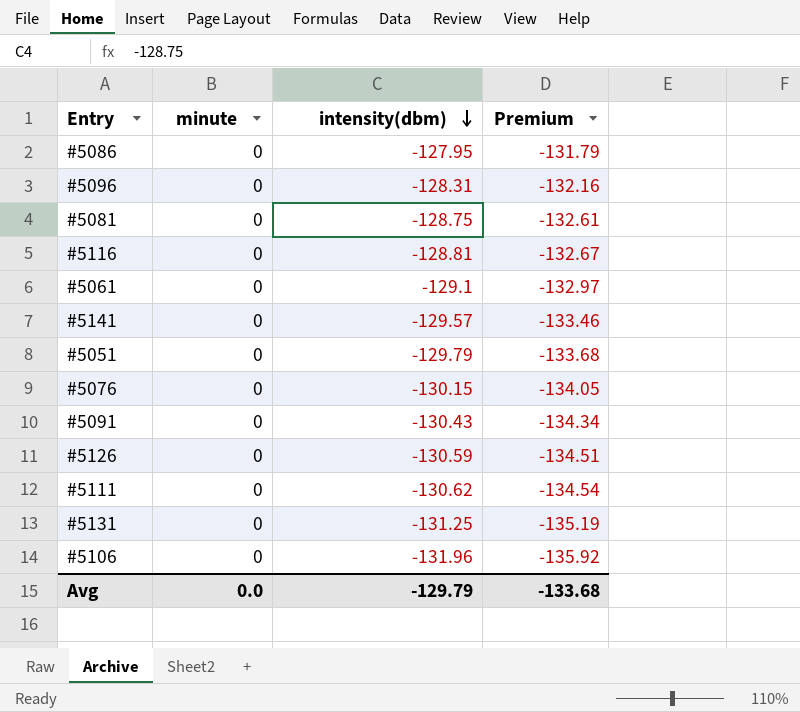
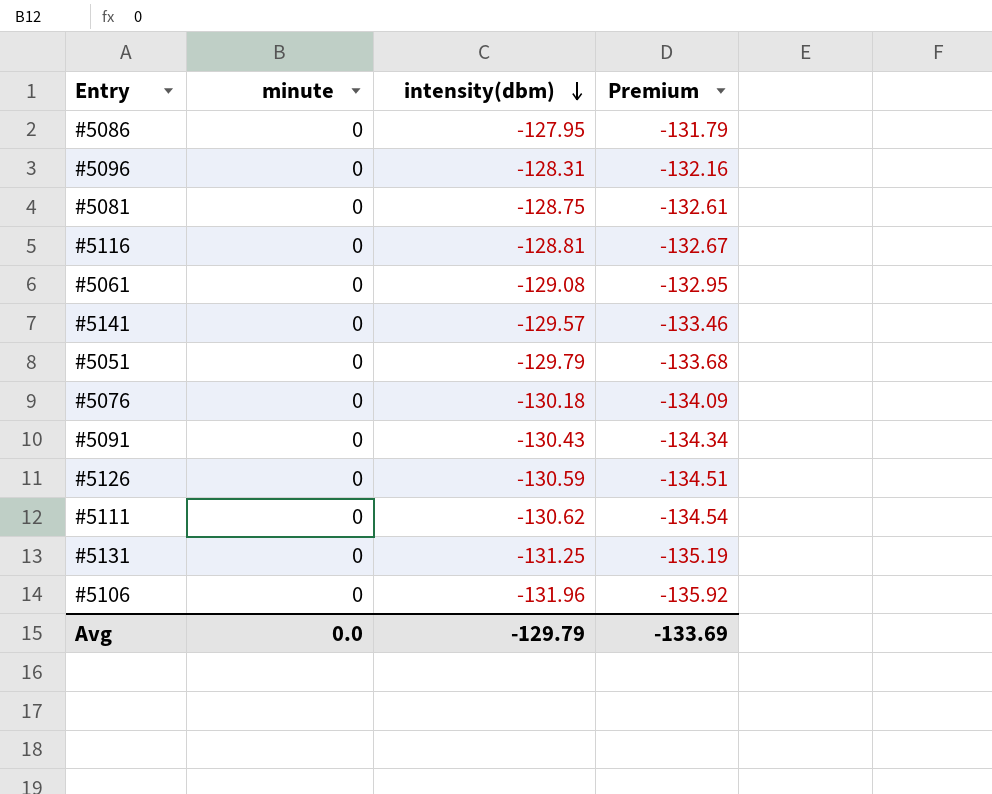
#5061 | intensity(dbm): -129.1 -> -129.08
#5061 | Premium: -132.97 -> -132.95
#5076 | intensity(dbm): -130.15 -> -130.18
#5076 | Premium: -134.05 -> -134.09
Avg | Premium: -133.68 -> -133.69

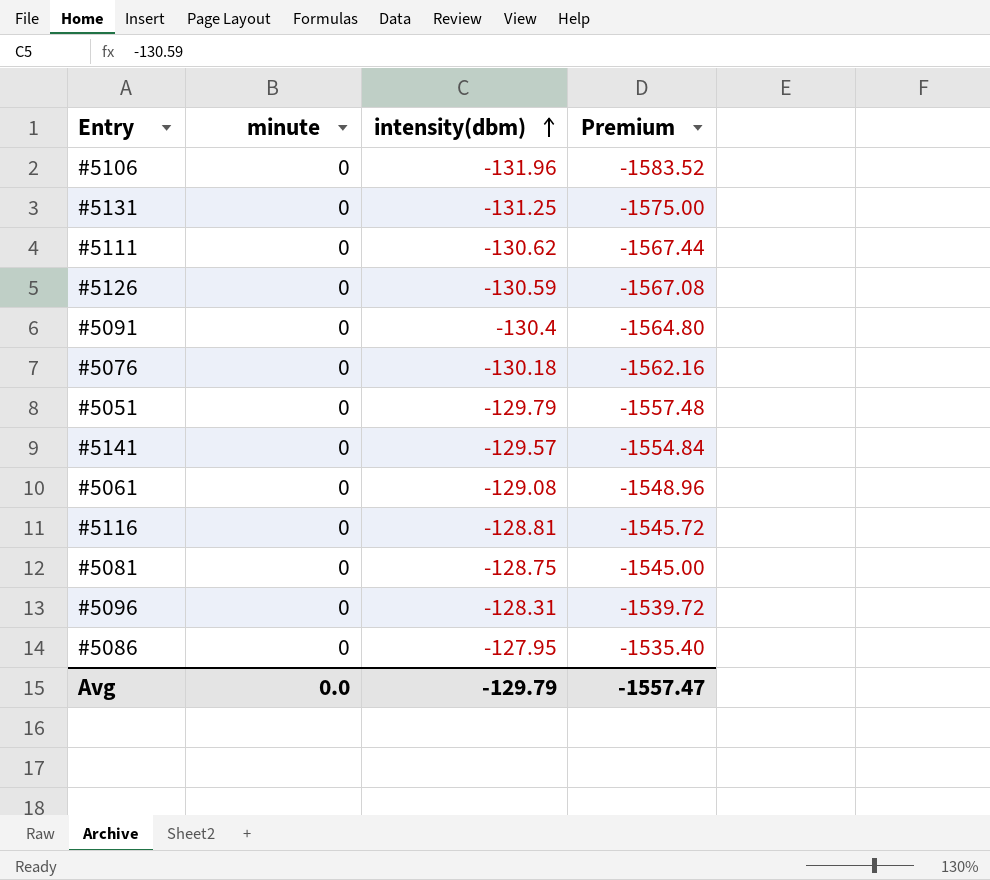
row order: intensity(dbm) descending -> intensity(dbm) ascending
column Premium | formula: [intensity(dbm)] * 1.03 -> [intensity(dbm)] * 12
#5091 | intensity(dbm): -130.43 -> -130.4
Avg | Premium: -133.69 -> -1557.47

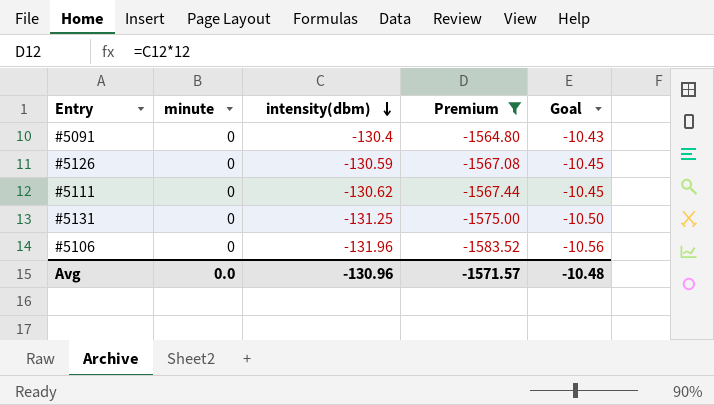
filter: none -> Premium <= -1564.80
row order: intensity(dbm) ascending -> intensity(dbm) descending
column Goal | formula: none -> [intensity(dbm)] * 0.08
Avg | intensity(dbm): -129.79 -> -130.96
Avg | Premium: -1557.47 -> -1571.57

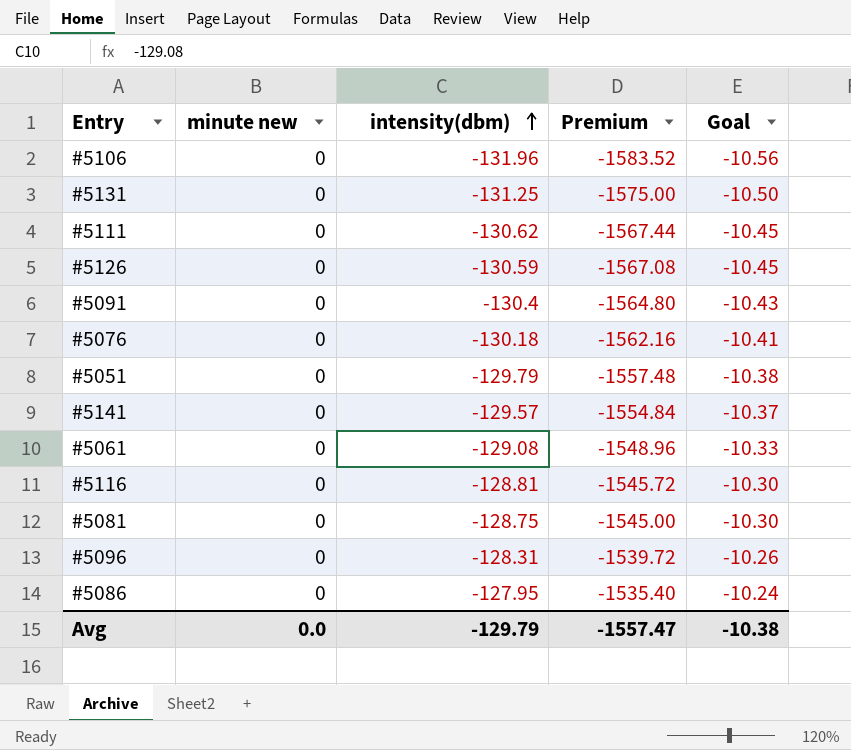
filter: Premium <= -1564.80 -> none
row order: intensity(dbm) descending -> intensity(dbm) ascending
column name: minute -> minute new
Avg | intensity(dbm): -130.96 -> -129.79
Avg | Premium: -1571.57 -> -1557.47
Avg | Goal: -10.48 -> -10.38

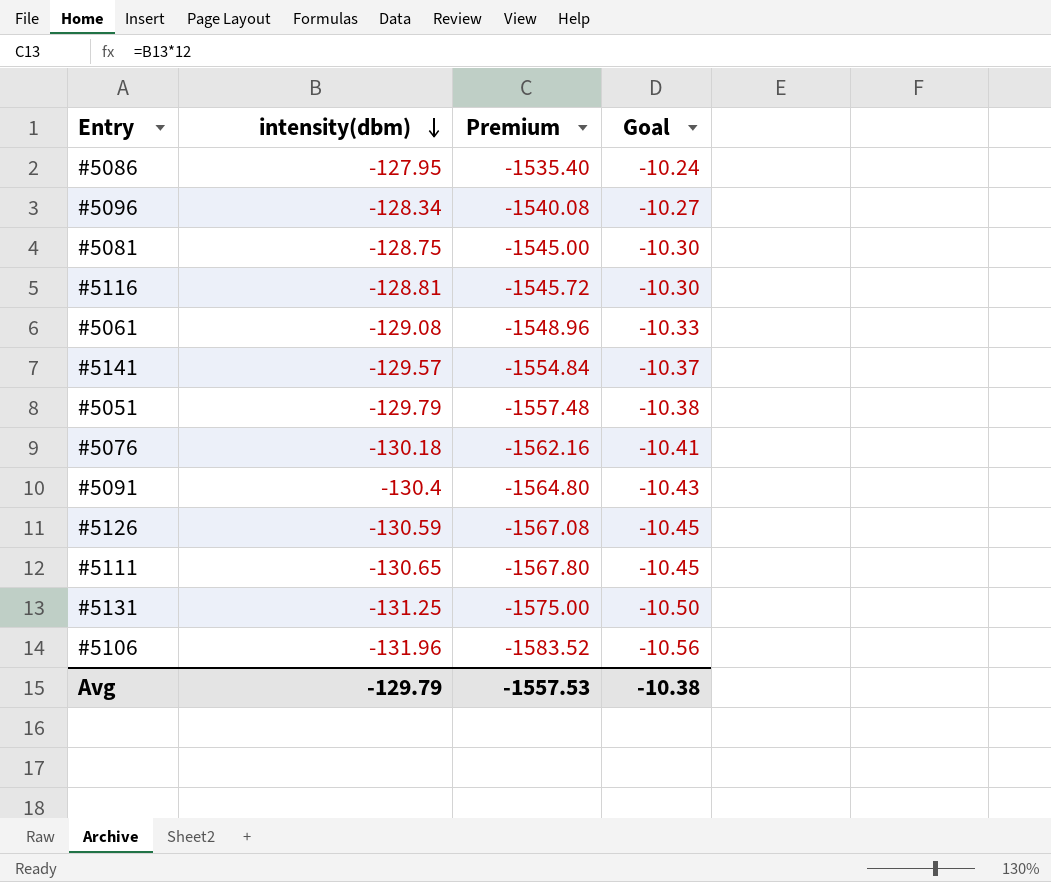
row order: intensity(dbm) ascending -> intensity(dbm) descending
column minute new | position: 2 -> none
#5096 | intensity(dbm): -128.31 -> -128.34
#5096 | Premium: -1539.72 -> -1540.08
#5096 | Goal: -10.26 -> -10.27
#5111 | intensity(dbm): -130.62 -> -130.65
#5111 | Premium: -1567.44 -> -1567.80
Avg | Premium: -1557.47 -> -1557.53

